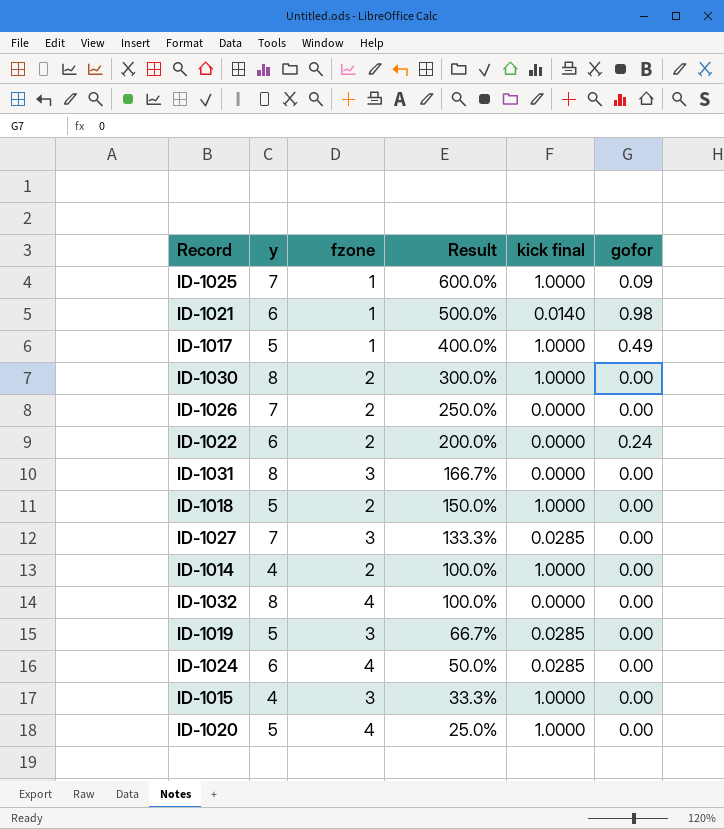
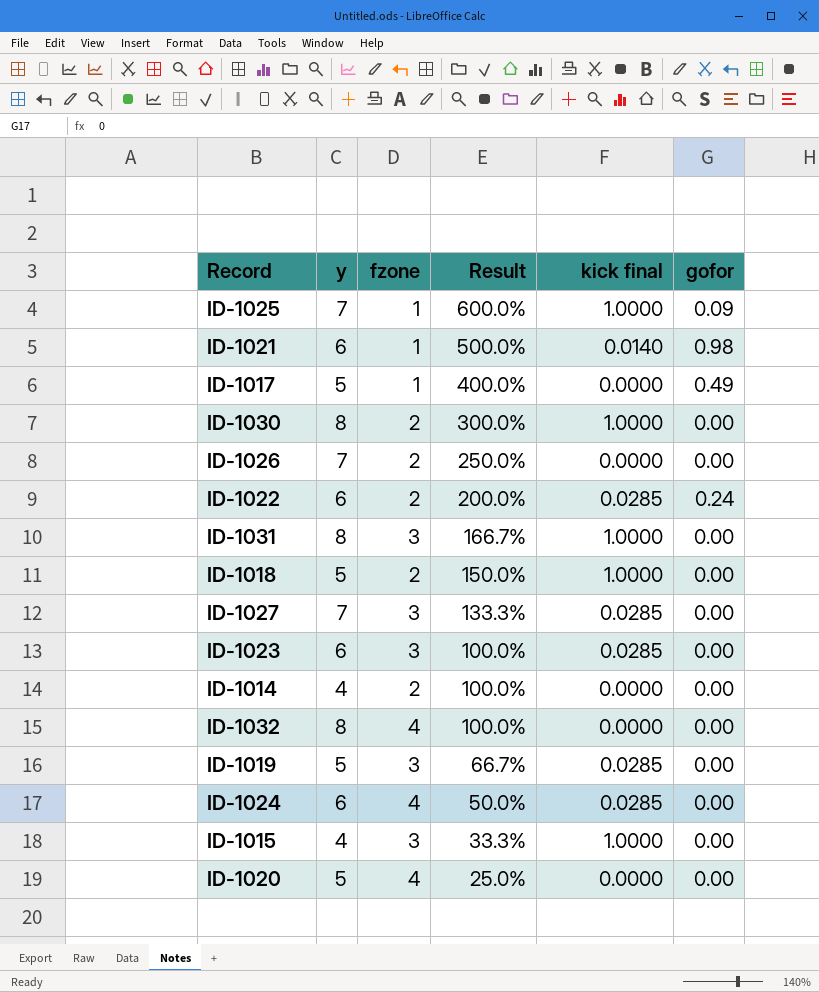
ID-1017 | kick final: 1.0000 -> 0.0000
ID-1022 | kick final: 0.0000 -> 0.0285
ID-1031 | kick final: 0.0000 -> 1.0000
row ID-1023: none -> 6 | 3 | 100.0% | 0.0285 | 0.00
ID-1014 | kick final: 1.0000 -> 0.0000
ID-1020 | kick final: 1.0000 -> 0.0000

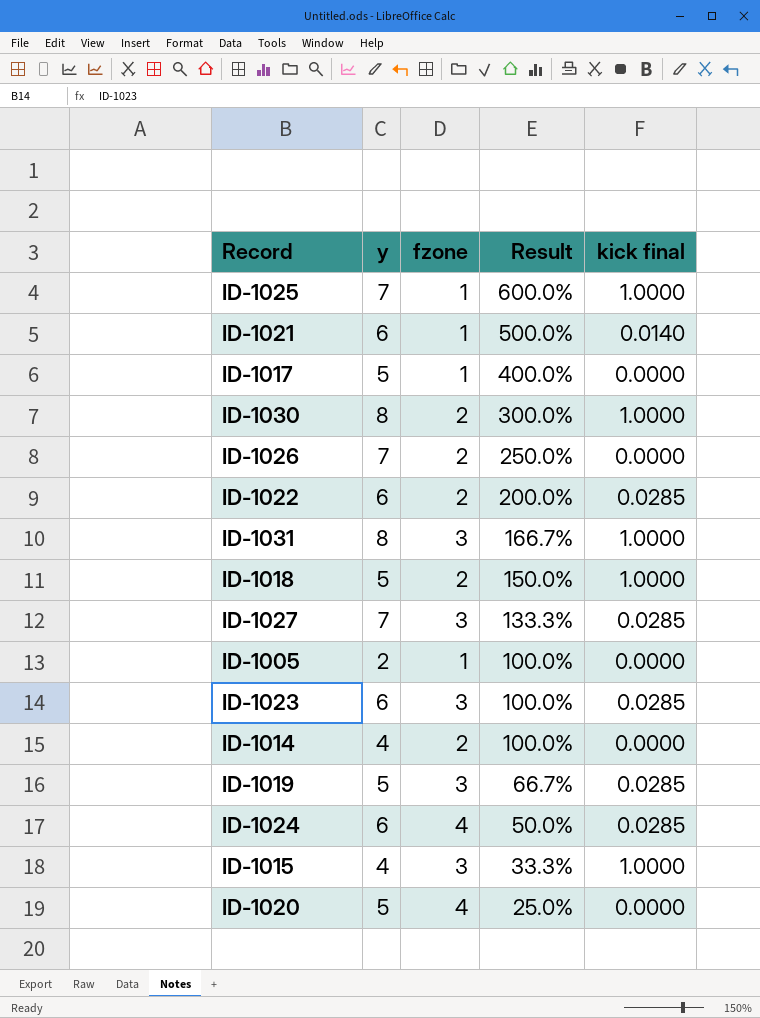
column gofor | position: 6 -> none
row ID-1032: 8 | 4 | 100.0% | 0.0000 | 0.00 -> none
row ID-1005: none -> 2 | 1 | 100.0% | 0.0000

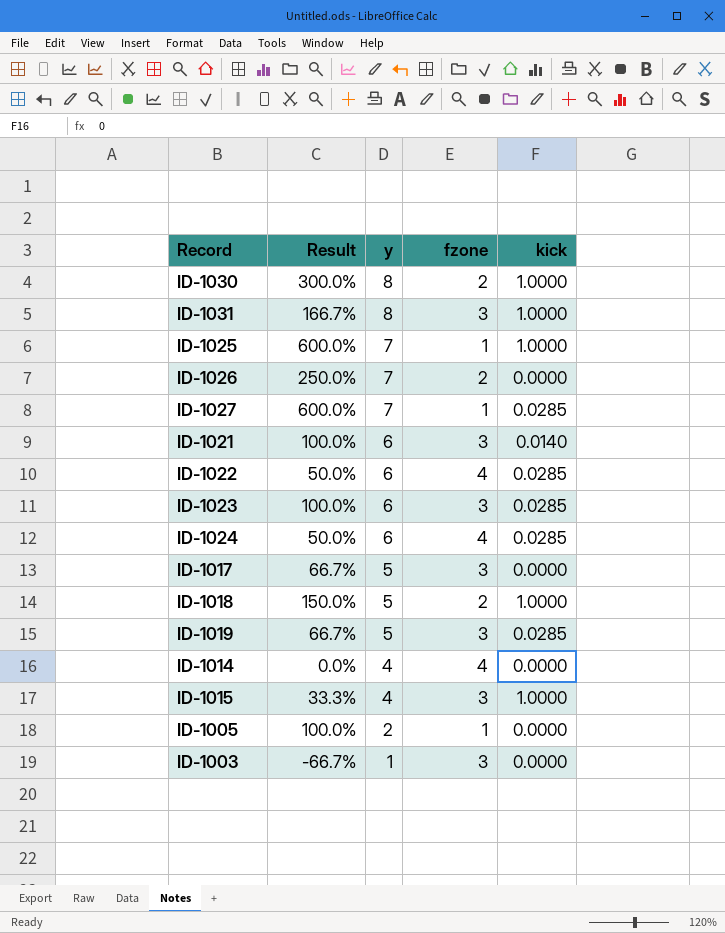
row order: Result descending -> y descending
column Result | position: 4 -> 2
column name: kick final -> kick
row ID-1020: 5 | 4 | 25.0% | 0.0000 -> none
ID-1027 | Result: 133.3% -> 600.0%
ID-1027 | fzone: 3 -> 1
ID-1021 | Result: 500.0% -> 100.0%
ID-1021 | fzone: 1 -> 3
ID-1022 | Result: 200.0% -> 50.0%
ID-1022 | fzone: 2 -> 4
ID-1017 | Result: 400.0% -> 66.7%
ID-1017 | fzone: 1 -> 3
ID-1014 | Result: 100.0% -> 0.0%
ID-1014 | fzone: 2 -> 4
row ID-1003: none -> -66.7% | 1 | 3 | 0.0000

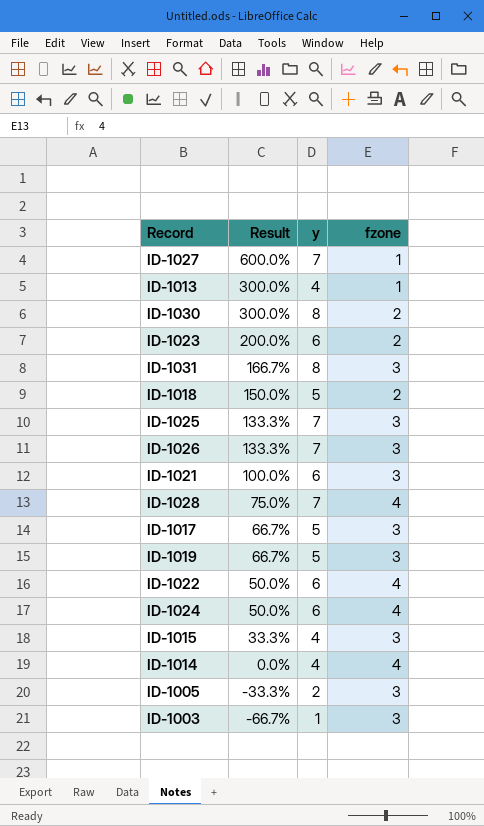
row order: y descending -> Result descending
column kick | position: 5 -> none
row ID-1013: none -> 300.0% | 4 | 1
ID-1023 | Result: 100.0% -> 200.0%
ID-1023 | fzone: 3 -> 2
ID-1025 | Result: 600.0% -> 133.3%
ID-1025 | fzone: 1 -> 3
ID-1026 | Result: 250.0% -> 133.3%
ID-1026 | fzone: 2 -> 3
row ID-1028: none -> 75.0% | 7 | 4
ID-1005 | Result: 100.0% -> -33.3%
ID-1005 | fzone: 1 -> 3

